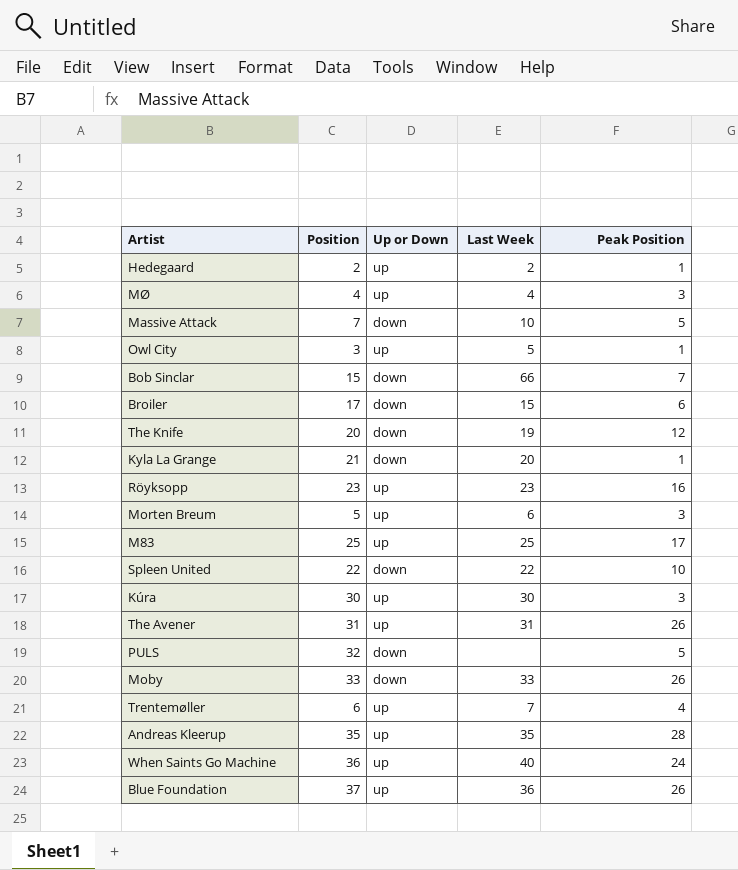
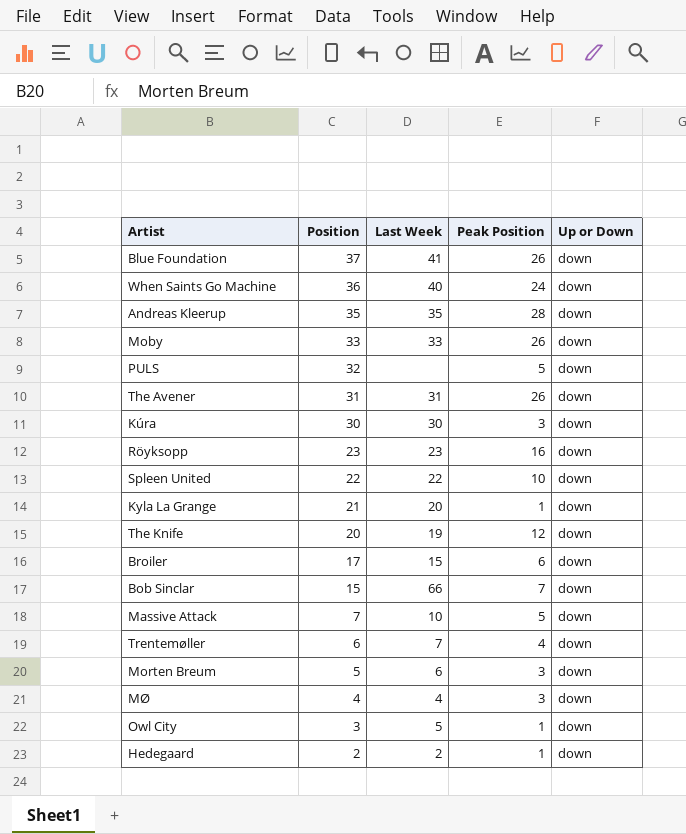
row order: none -> Position descending
column Up or Down | position: 3 -> 5
row M83: 25 | up | 25 | 17 -> none
Blue Foundation | Last Week: 36 -> 41
Blue Foundation | Up or Down: up -> down
When Saints Go Machine | Up or Down: up -> down
Andreas Kleerup | Up or Down: up -> down
The Avener | Up or Down: up -> down
Kúra | Up or Down: up -> down
Röyksopp | Up or Down: up -> down
Trentemøller | Up or Down: up -> down
Morten Breum | Up or Down: up -> down
MØ | Up or Down: up -> down
Owl City | Up or Down: up -> down
Hedegaard | Up or Down: up -> down

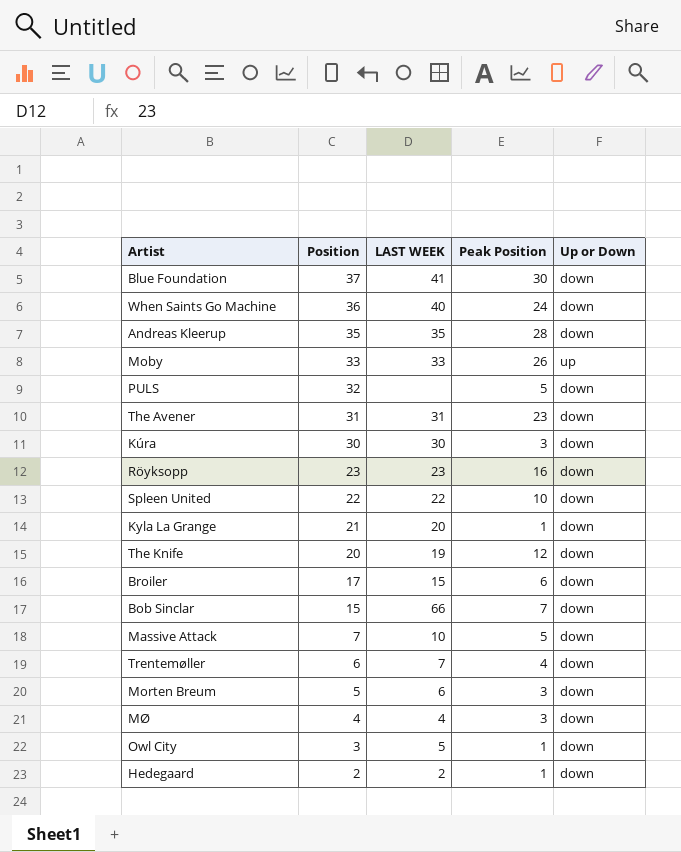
column name: Last Week -> LAST WEEK
Blue Foundation | Peak Position: 26 -> 30
Moby | Up or Down: down -> up
The Avener | Peak Position: 26 -> 23

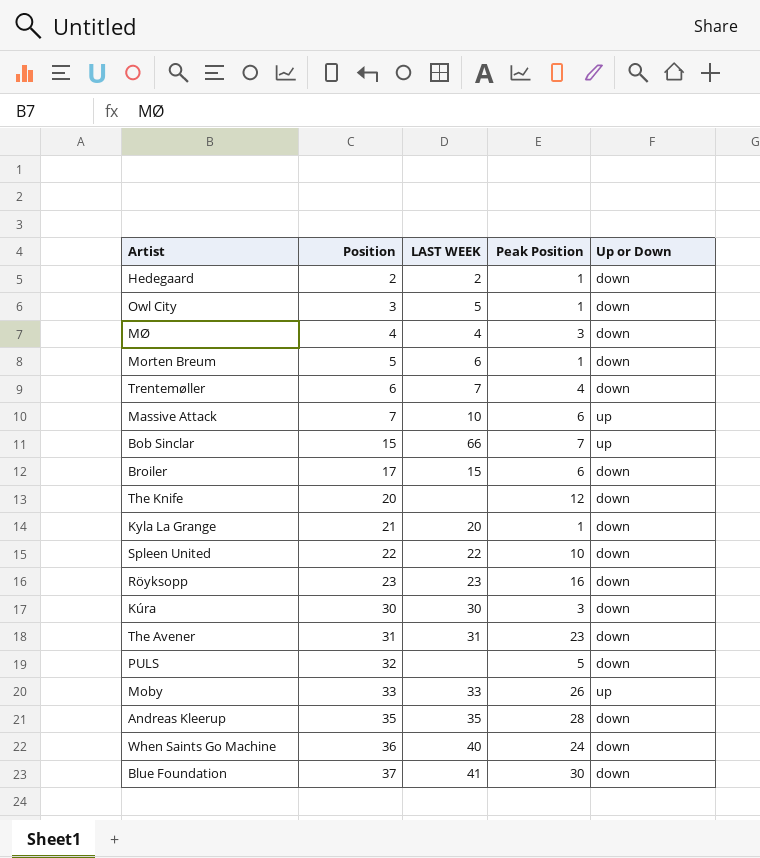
row order: Position descending -> Position ascending
Morten Breum | Peak Position: 3 -> 1
Massive Attack | Peak Position: 5 -> 6
Massive Attack | Up or Down: down -> up
Bob Sinclar | Up or Down: down -> up
The Knife | LAST WEEK: 19 -> none

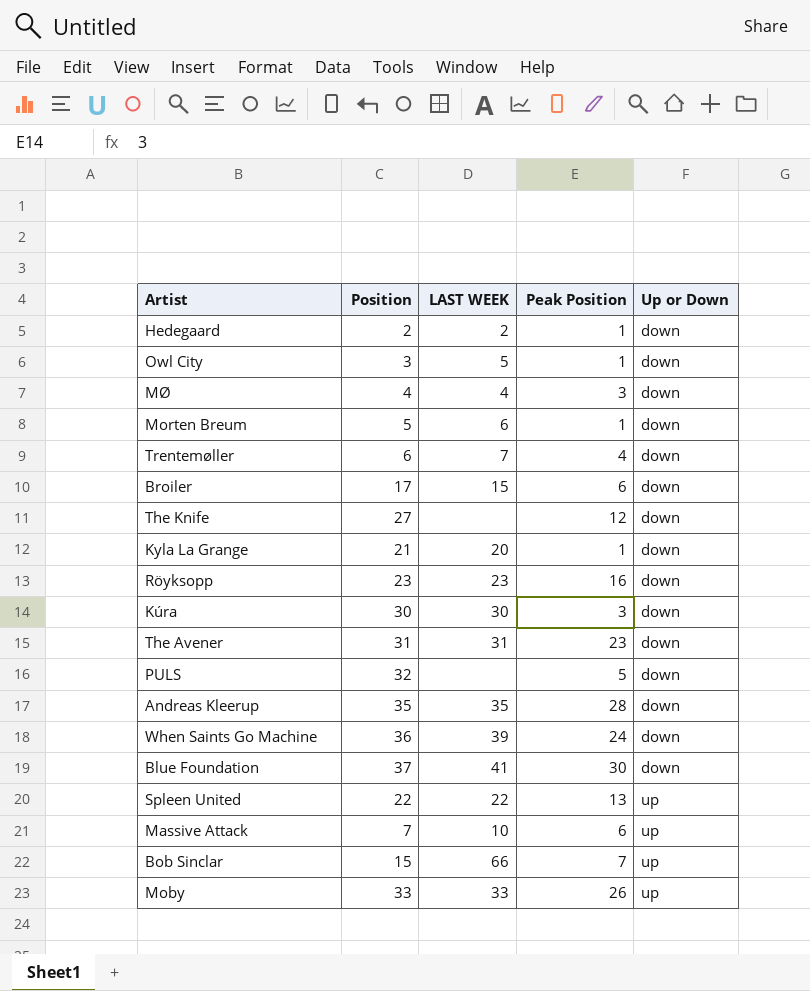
row order: Position ascending -> Up or Down ascending
The Knife | Position: 20 -> 27
When Saints Go Machine | LAST WEEK: 40 -> 39
Spleen United | Peak Position: 10 -> 13
Spleen United | Up or Down: down -> up

